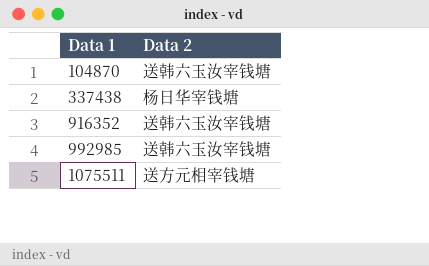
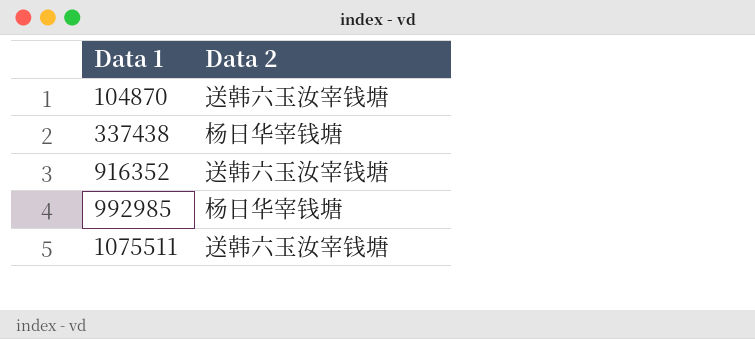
992985 | Data 2: 送韩六玉汝宰钱塘 -> 杨日华宰钱塘
1075511 | Data 2: 送方元相宰钱塘 -> 送韩六玉汝宰钱塘

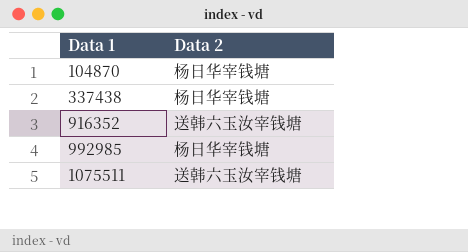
104870 | Data 2: 送韩六玉汝宰钱塘 -> 杨日华宰钱塘

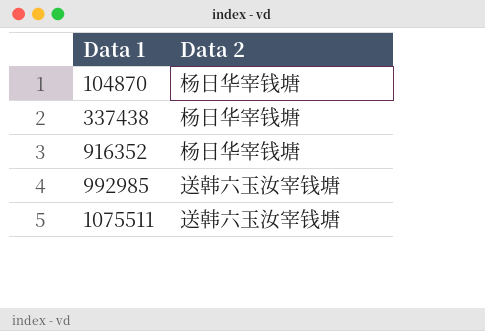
916352 | Data 2: 送韩六玉汝宰钱塘 -> 杨日华宰钱塘
992985 | Data 2: 杨日华宰钱塘 -> 送韩六玉汝宰钱塘

